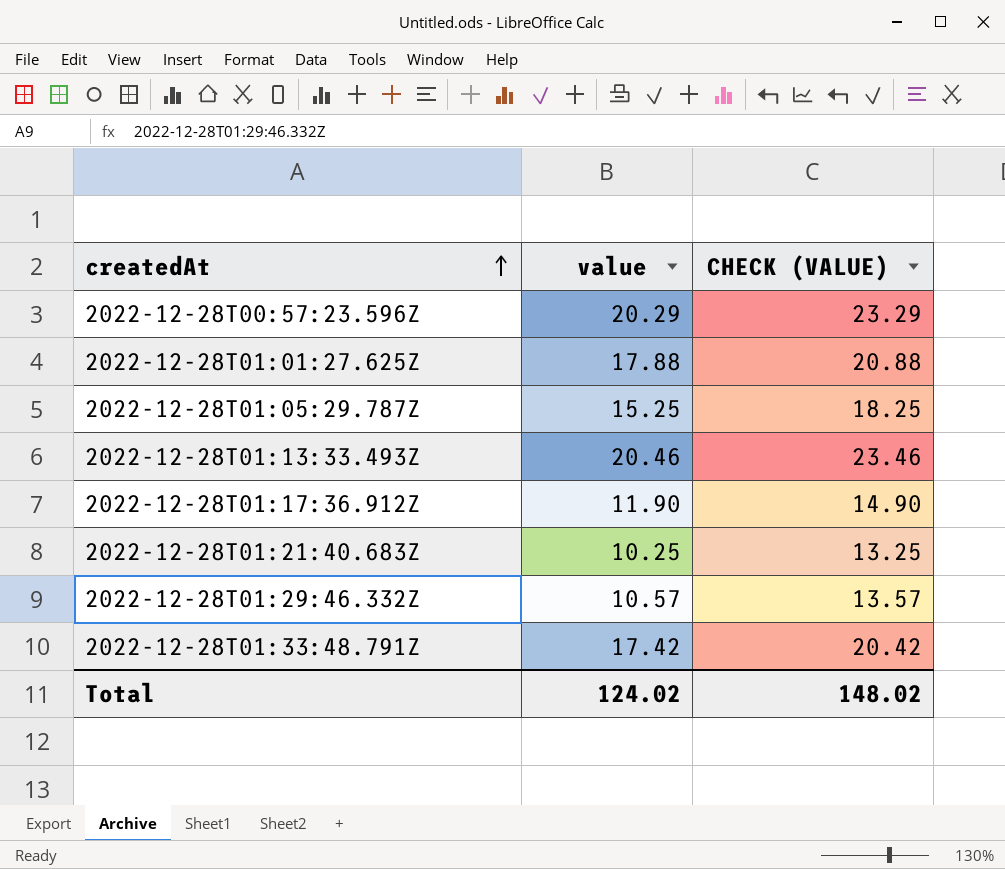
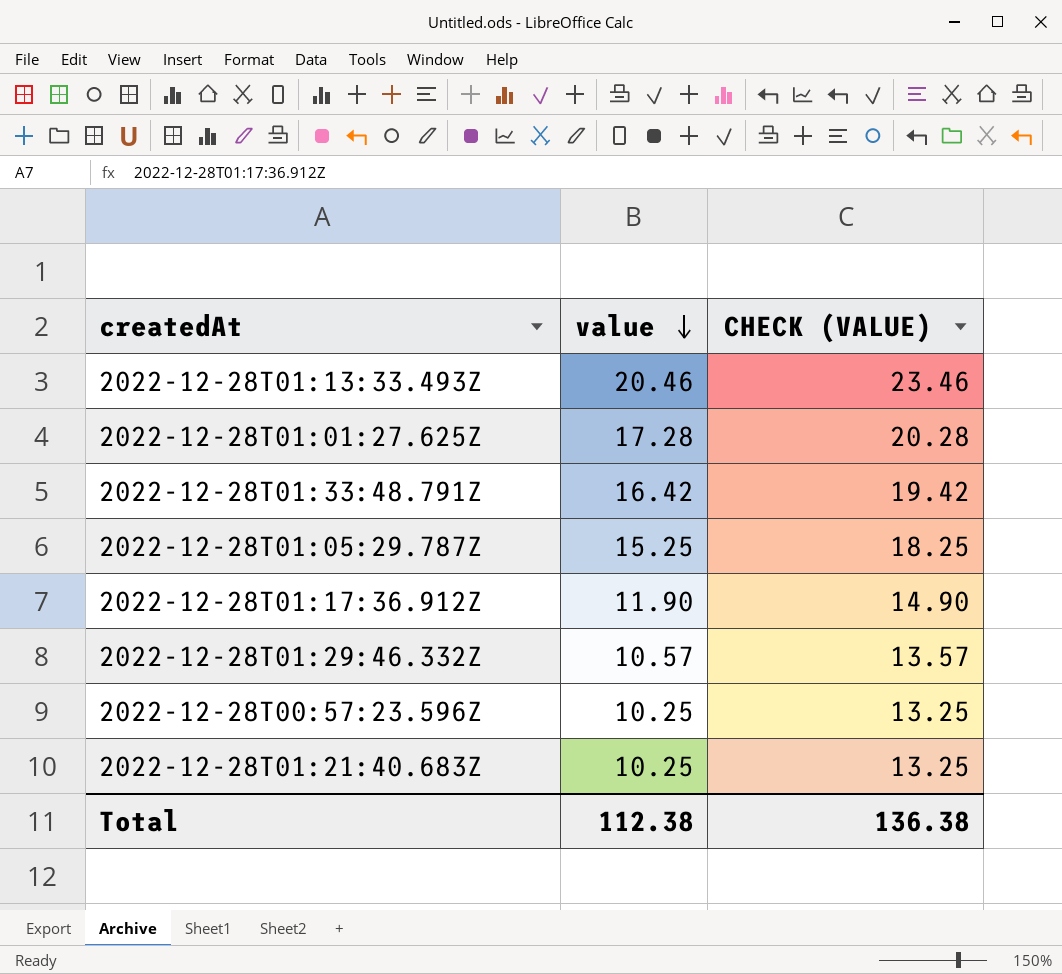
row order: createdAt ascending -> value descending
2022-12-28T01:01:27.625Z | value: 17.88 -> 17.28
2022-12-28T01:01:27.625Z | CHECK (VALUE): 20.88 -> 20.28
2022-12-28T01:33:48.791Z | value: 17.42 -> 16.42
2022-12-28T01:33:48.791Z | CHECK (VALUE): 20.42 -> 19.42
2022-12-28T00:57:23.596Z | value: 20.29 -> 10.25
2022-12-28T00:57:23.596Z | CHECK (VALUE): 23.29 -> 13.25
Total | value: 124.02 -> 112.38
Total | CHECK (VALUE): 148.02 -> 136.38

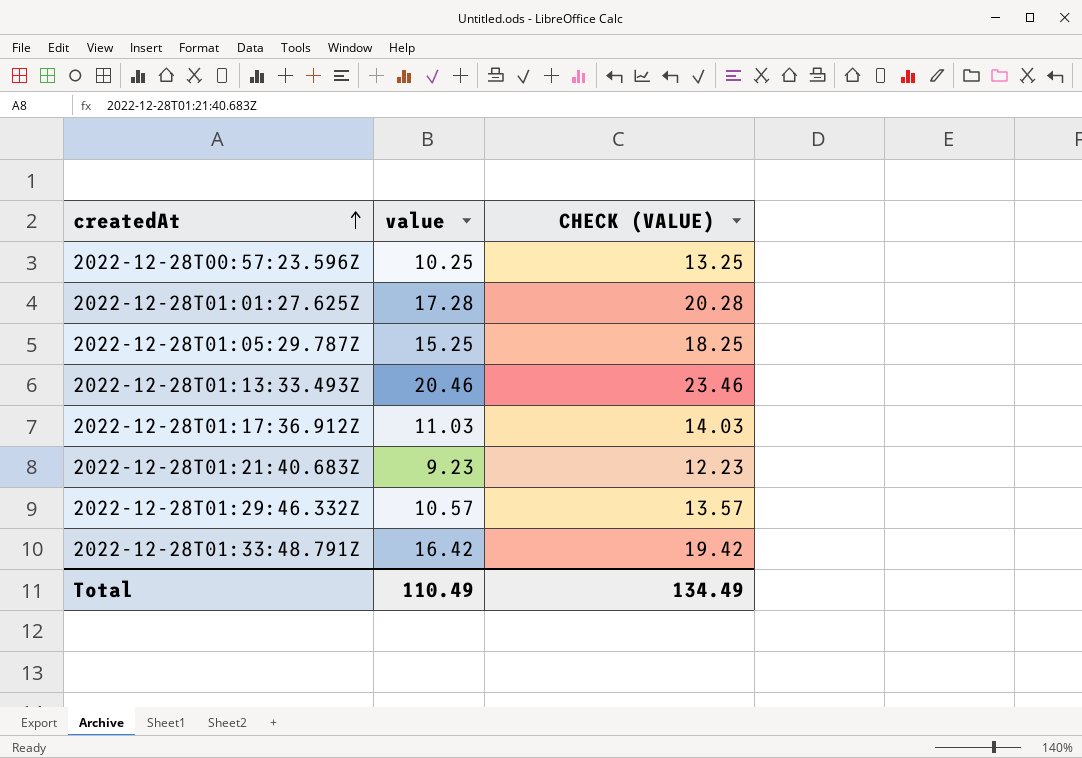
row order: value descending -> createdAt ascending
2022-12-28T01:17:36.912Z | value: 11.90 -> 11.03
2022-12-28T01:17:36.912Z | CHECK (VALUE): 14.90 -> 14.03
2022-12-28T01:21:40.683Z | value: 10.25 -> 9.23
2022-12-28T01:21:40.683Z | CHECK (VALUE): 13.25 -> 12.23
Total | value: 112.38 -> 110.49
Total | CHECK (VALUE): 136.38 -> 134.49

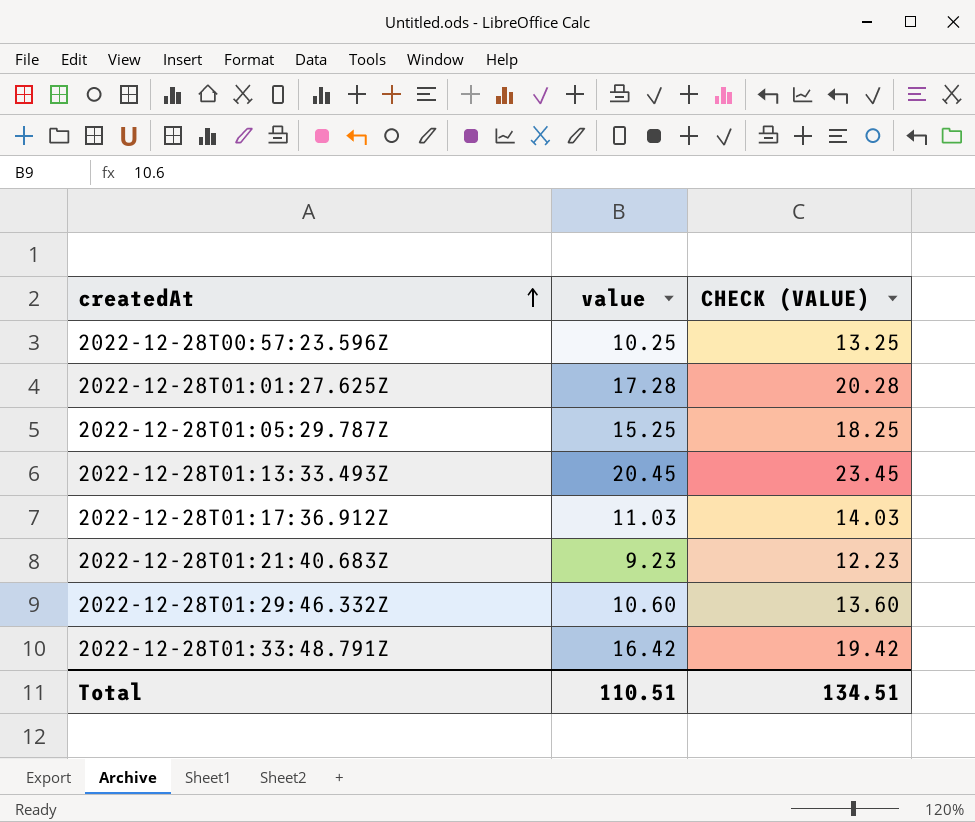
2022-12-28T01:13:33.493Z | value: 20.46 -> 20.45
2022-12-28T01:13:33.493Z | CHECK (VALUE): 23.46 -> 23.45
2022-12-28T01:29:46.332Z | value: 10.57 -> 10.60
2022-12-28T01:29:46.332Z | CHECK (VALUE): 13.57 -> 13.60
Total | value: 110.49 -> 110.51
Total | CHECK (VALUE): 134.49 -> 134.51

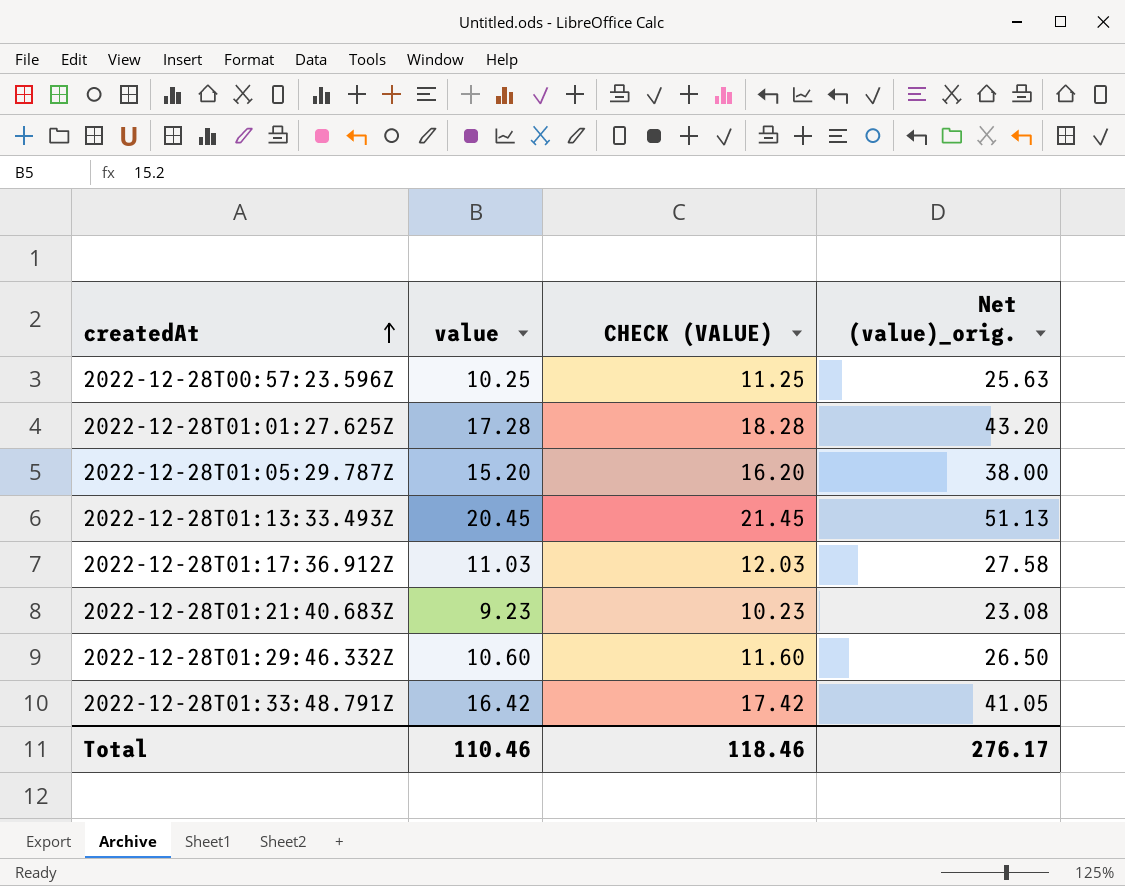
column CHECK (VALUE) | formula: [value] + 3 -> [value] + 1
column Net (value)_orig. | formula: none -> [value] * 2.5
2022-12-28T01:05:29.787Z | value: 15.25 -> 15.20
Total | value: 110.51 -> 110.46
Total | CHECK (VALUE): 134.51 -> 118.46

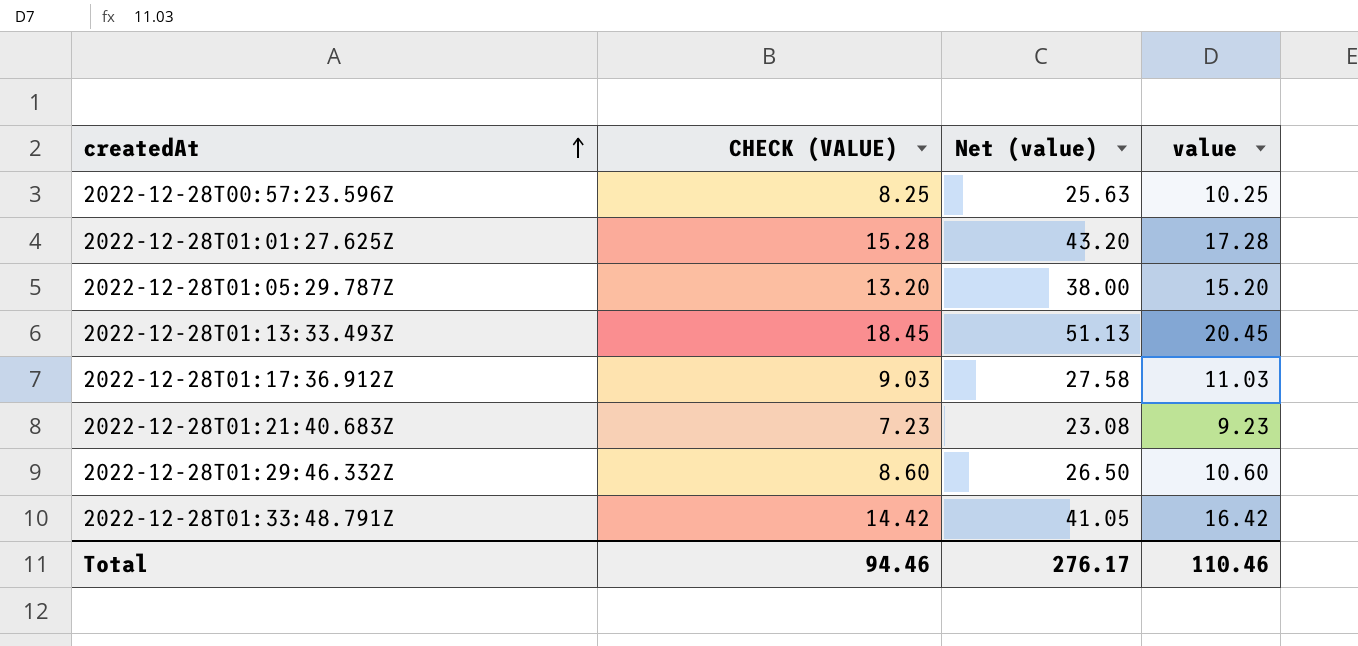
column CHECK (VALUE) | formula: [value] + 1 -> [value] - 2
column name: Net (value)_orig. -> Net (value)
column value | position: 2 -> 4
Total | CHECK (VALUE): 118.46 -> 94.46

